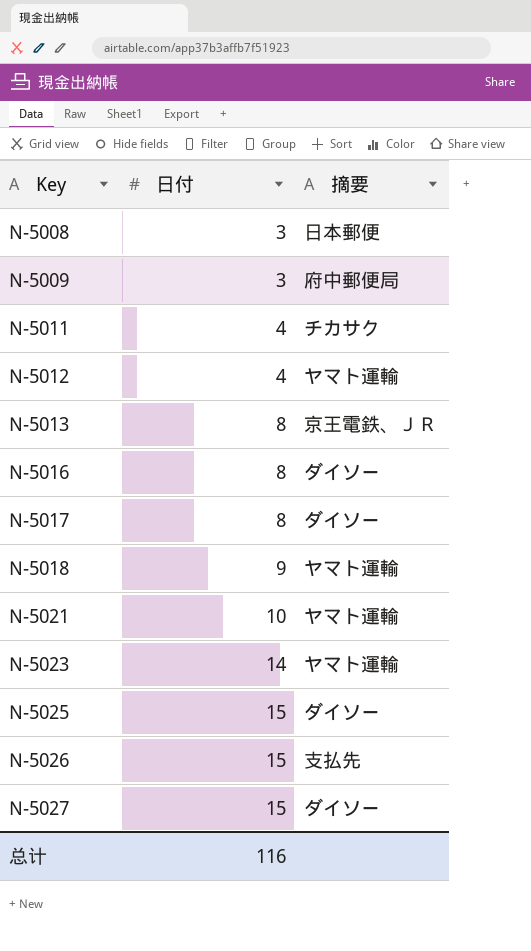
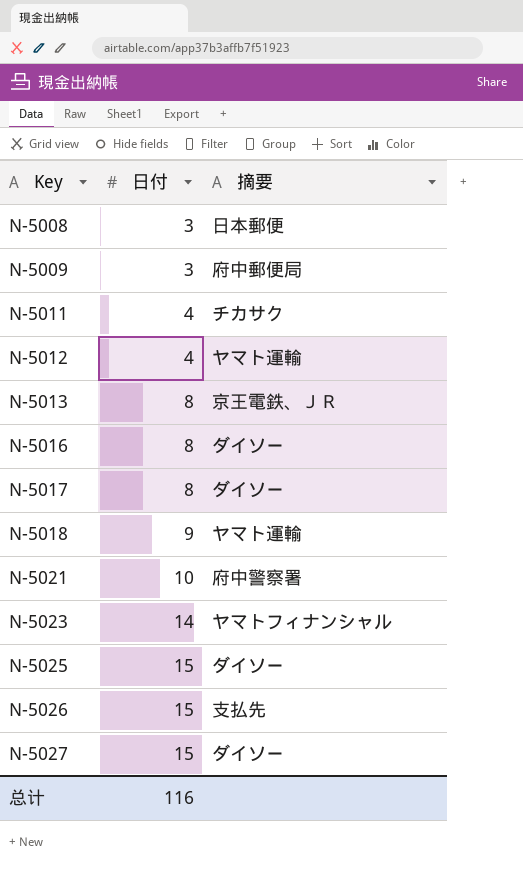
N-5021 | 摘要: ヤマト運輸 -> 府中警察署
N-5023 | 摘要: ヤマト運輸 -> ヤマトフィナンシャル

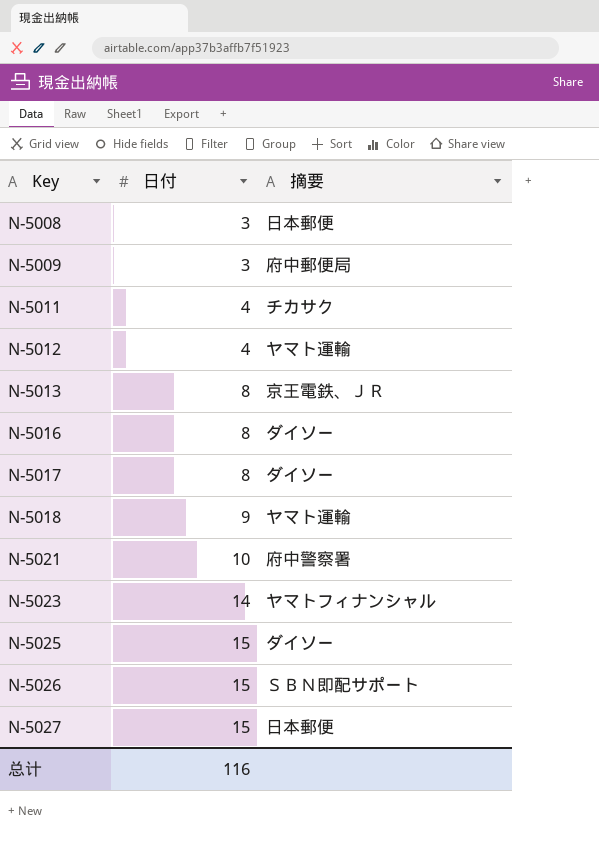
N-5026 | 摘要: 支払先 -> ＳＢＮ即配サポート
N-5027 | 摘要: ダイソー -> 日本郵便

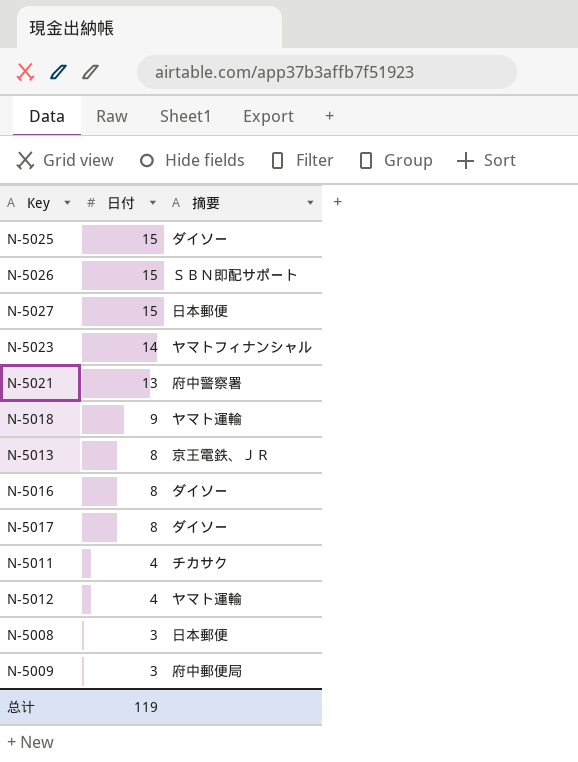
row order: Key ascending -> 日付 descending
N-5021 | 日付: 10 -> 13
总计 | 日付: 116 -> 119

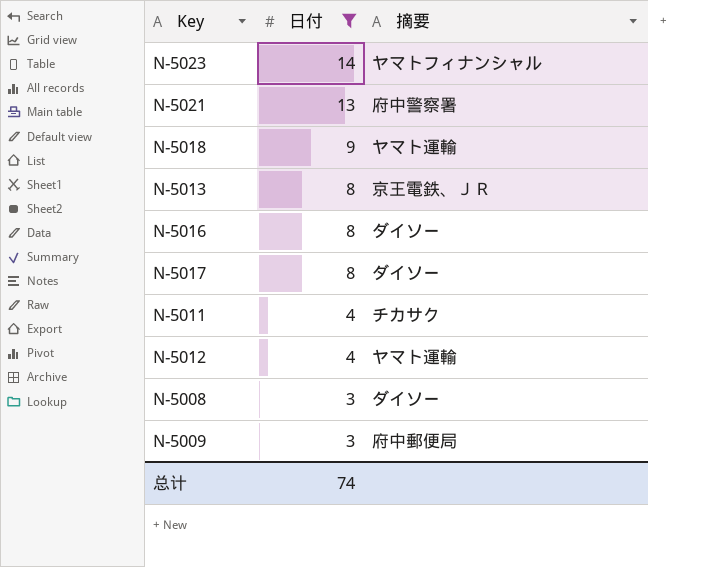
filter: none -> 日付 != 15
N-5008 | 摘要: 日本郵便 -> ダイソー
总计 | 日付: 119 -> 74

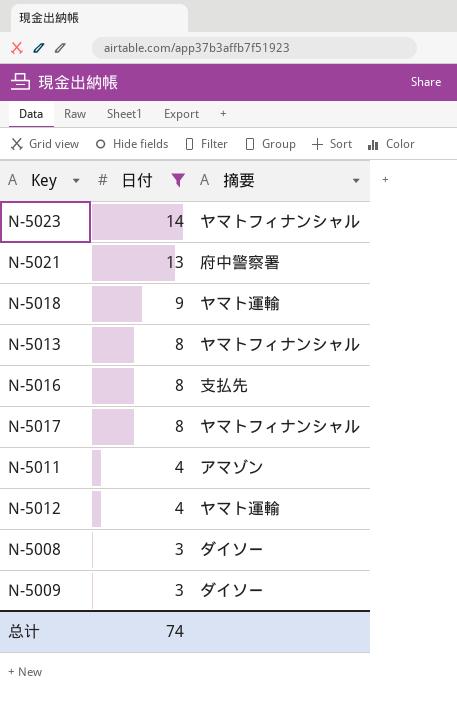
N-5013 | 摘要: 京王電鉄、ＪＲ -> ヤマトフィナンシャル
N-5016 | 摘要: ダイソー -> 支払先
N-5017 | 摘要: ダイソー -> ヤマトフィナンシャル
N-5011 | 摘要: チカサク -> アマゾン
N-5009 | 摘要: 府中郵便局 -> ダイソー

